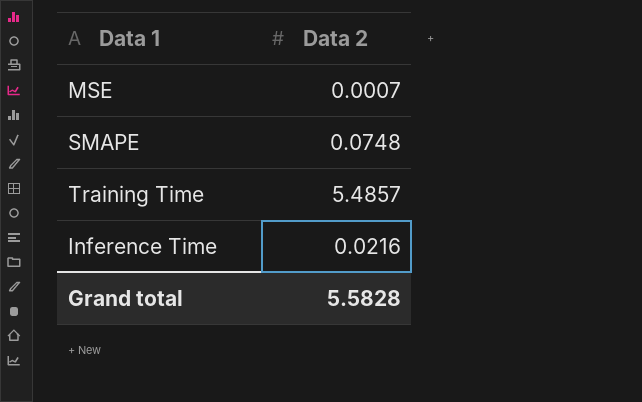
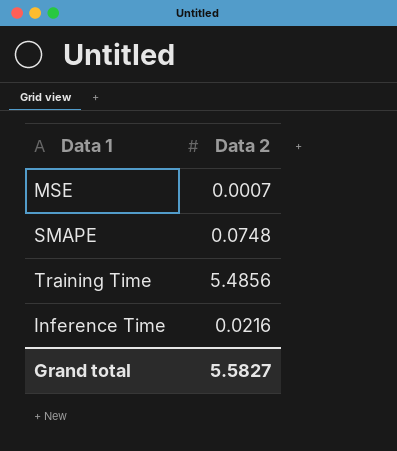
Training Time | Data 2: 5.4857 -> 5.4856
Grand total | Data 2: 5.5828 -> 5.5827

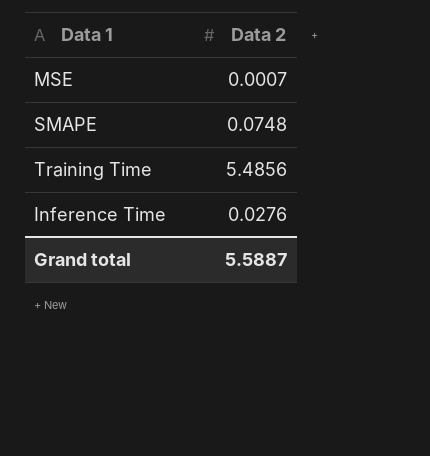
Inference Time | Data 2: 0.0216 -> 0.0276
Grand total | Data 2: 5.5827 -> 5.5887

